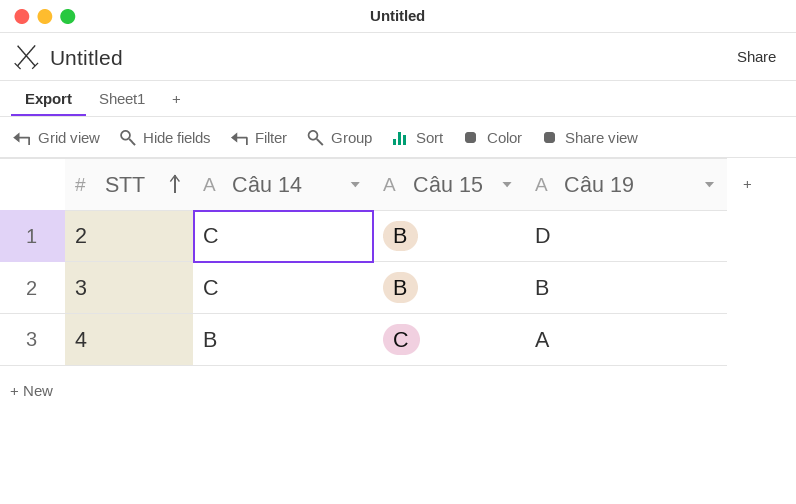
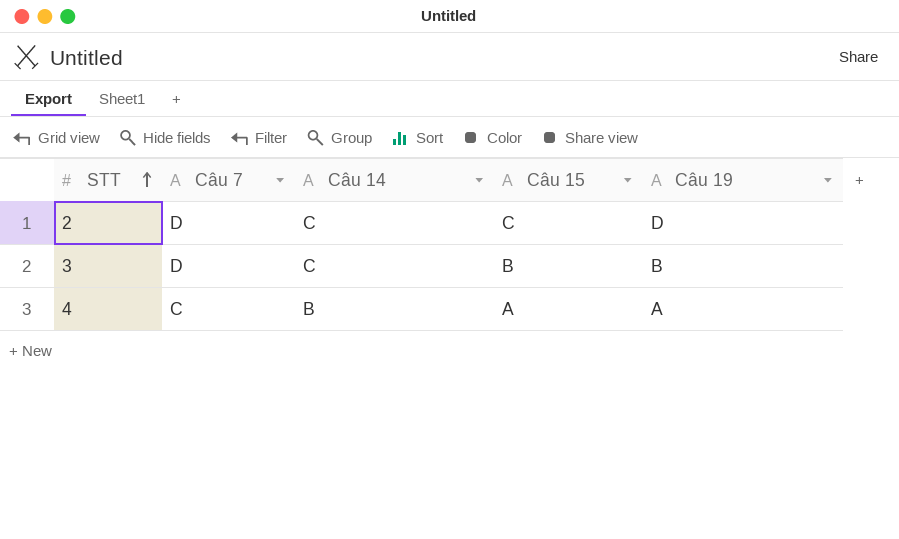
column Câu 7 | position: none -> 2
2 | Câu 15: B -> C
4 | Câu 15: C -> A

